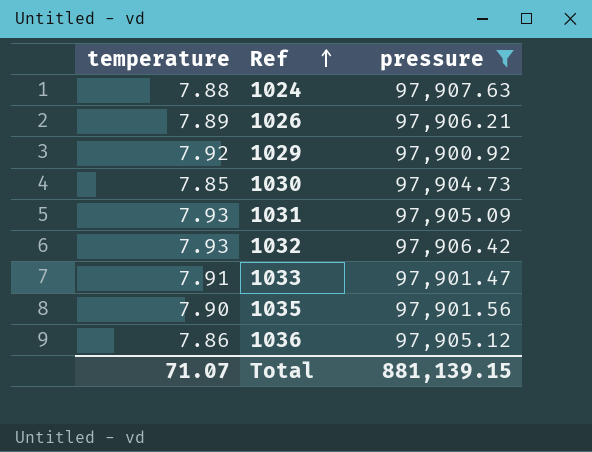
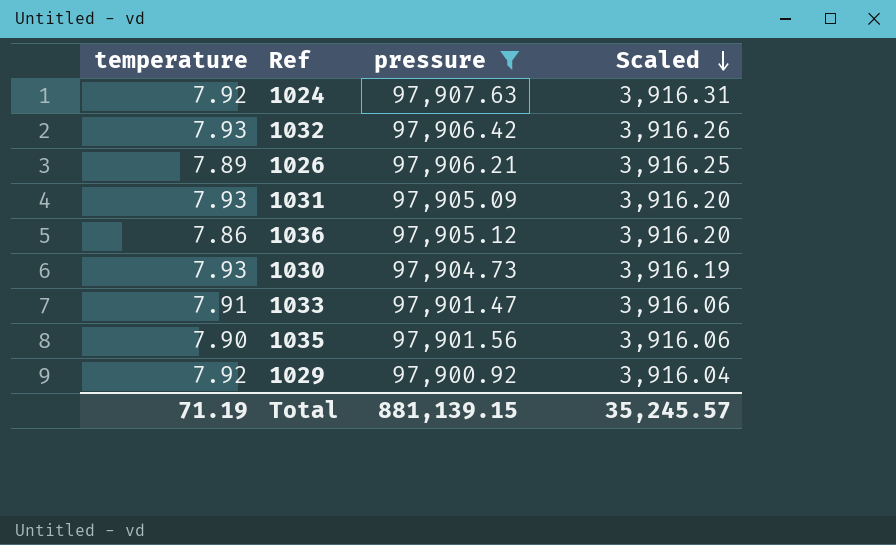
row order: Ref ascending -> Scaled descending
column Scaled | formula: none -> [pressure] * 0.04
1024 | temperature: 7.88 -> 7.92
1030 | temperature: 7.85 -> 7.93
Total | temperature: 71.07 -> 71.19

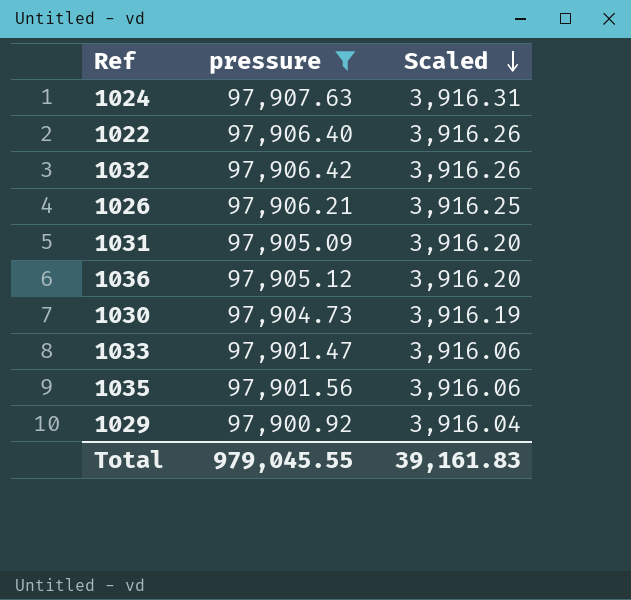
column temperature | position: 1 -> none
row 1022: none -> 97,906.40 | 3,916.26
Total | pressure: 881,139.15 -> 979,045.55
Total | Scaled: 35,245.57 -> 39,161.83

